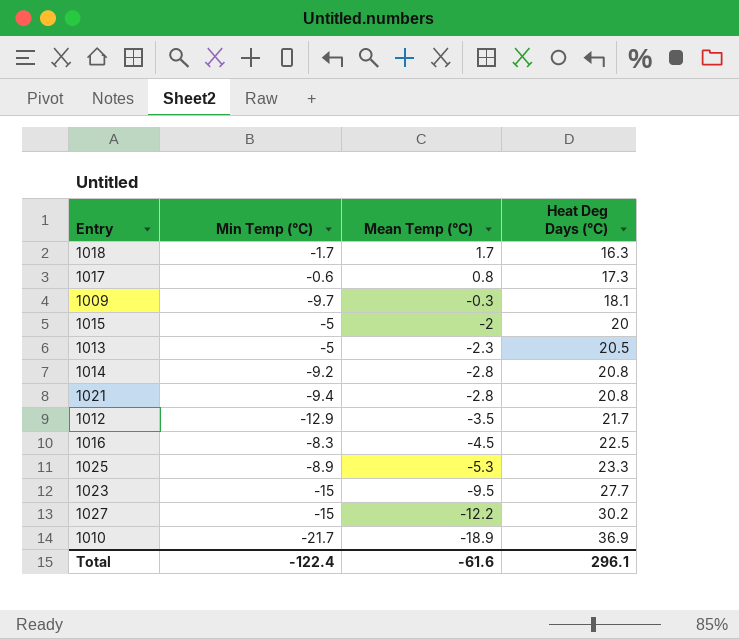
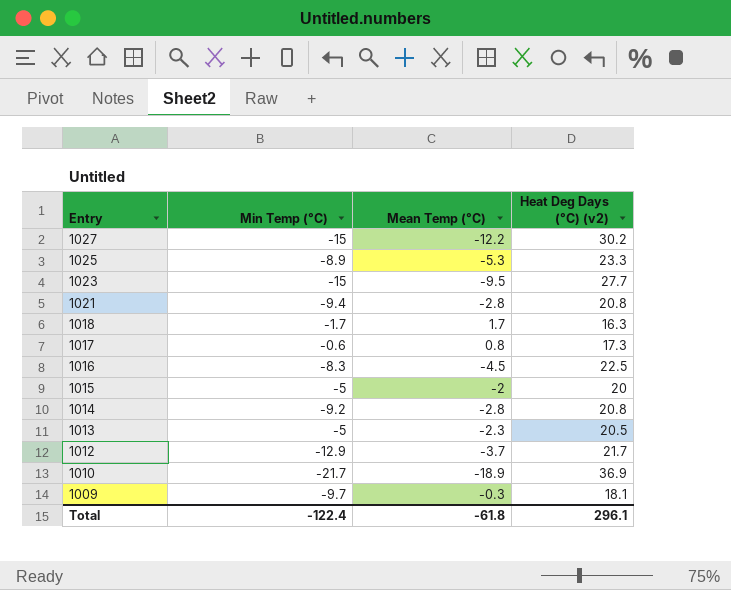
row order: Mean Temp (°C) descending -> Entry descending
column name: Heat Deg Days (°C) -> Heat Deg Days (°C) (v2)
1012 | Mean Temp (°C): -3.5 -> -3.7
Total | Mean Temp (°C): -61.6 -> -61.8

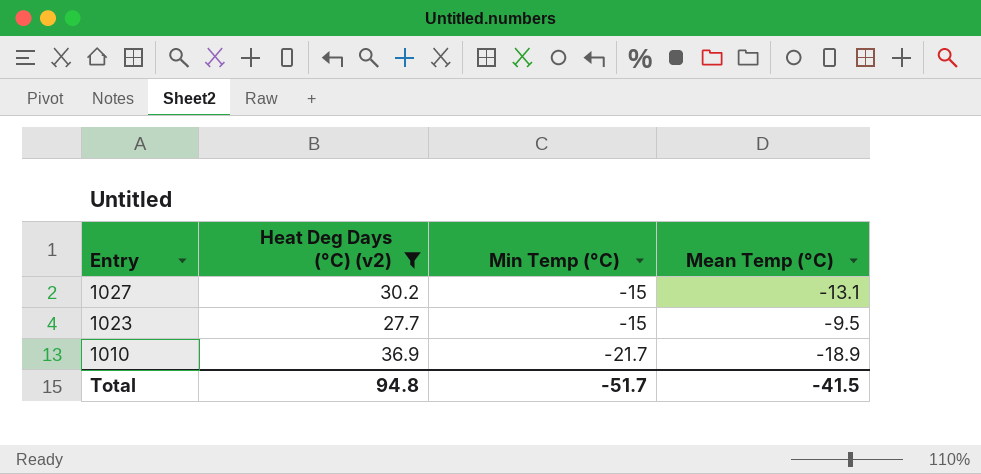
filter: none -> Heat Deg Days (°C) (v2) >= 27.7
column Heat Deg Days (°C) (v2) | position: 4 -> 2
1027 | Mean Temp (°C): -12.2 -> -13.1
Total | Heat Deg Days (°C) (v2): 296.1 -> 94.8
Total | Min Temp (°C): -122.4 -> -51.7
Total | Mean Temp (°C): -61.8 -> -41.5

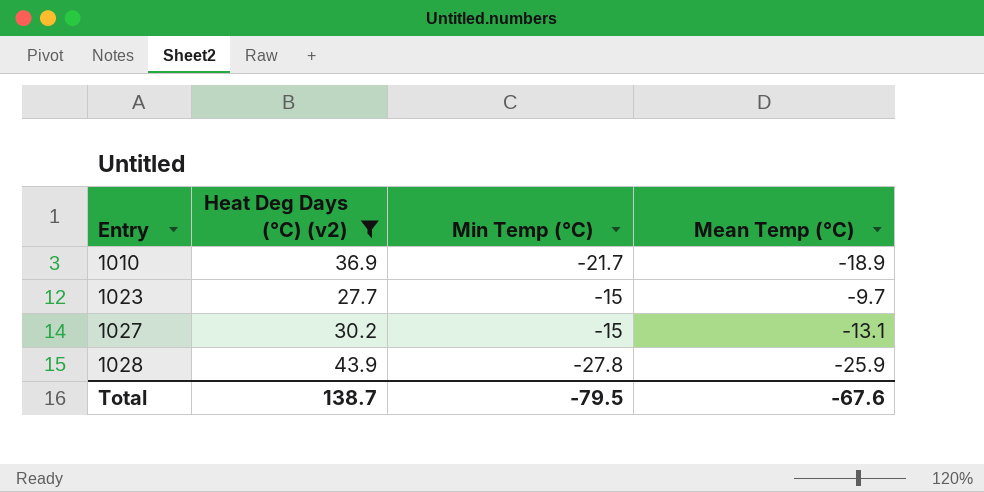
row order: Entry descending -> Entry ascending
1023 | Mean Temp (°C): -9.5 -> -9.7
row 1028: none -> 43.9 | -27.8 | -25.9
Total | Heat Deg Days (°C) (v2): 94.8 -> 138.7
Total | Min Temp (°C): -51.7 -> -79.5
Total | Mean Temp (°C): -41.5 -> -67.6

